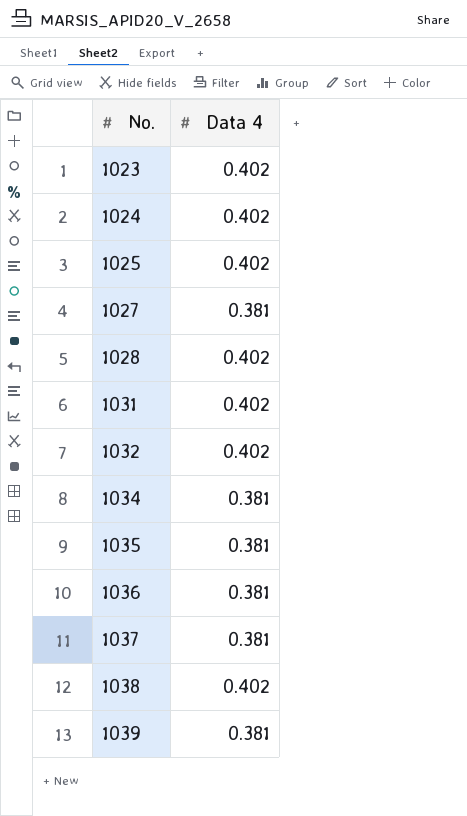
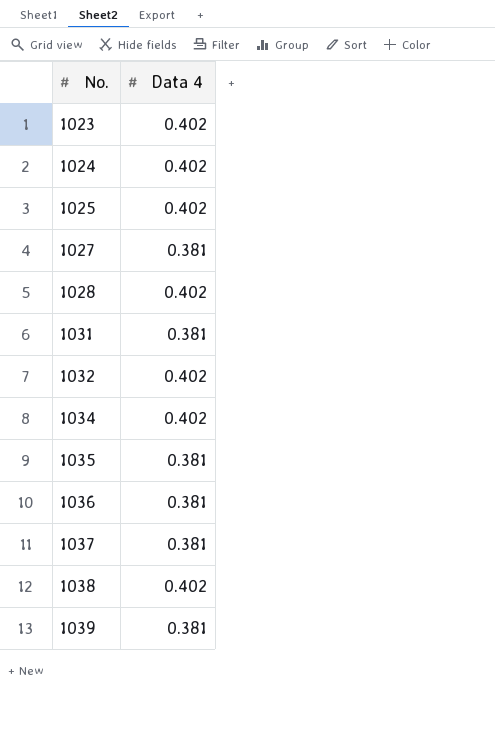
1031 | Data 4: 0.402 -> 0.381
1034 | Data 4: 0.381 -> 0.402

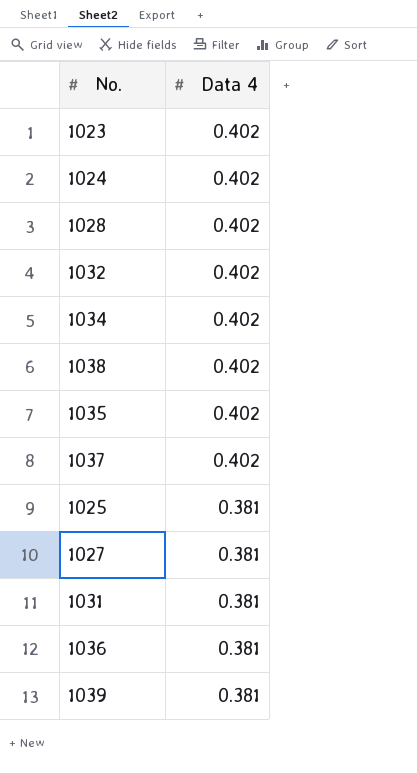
row order: No. ascending -> Data 4 descending
1035 | Data 4: 0.381 -> 0.402
1037 | Data 4: 0.381 -> 0.402
1025 | Data 4: 0.402 -> 0.381

